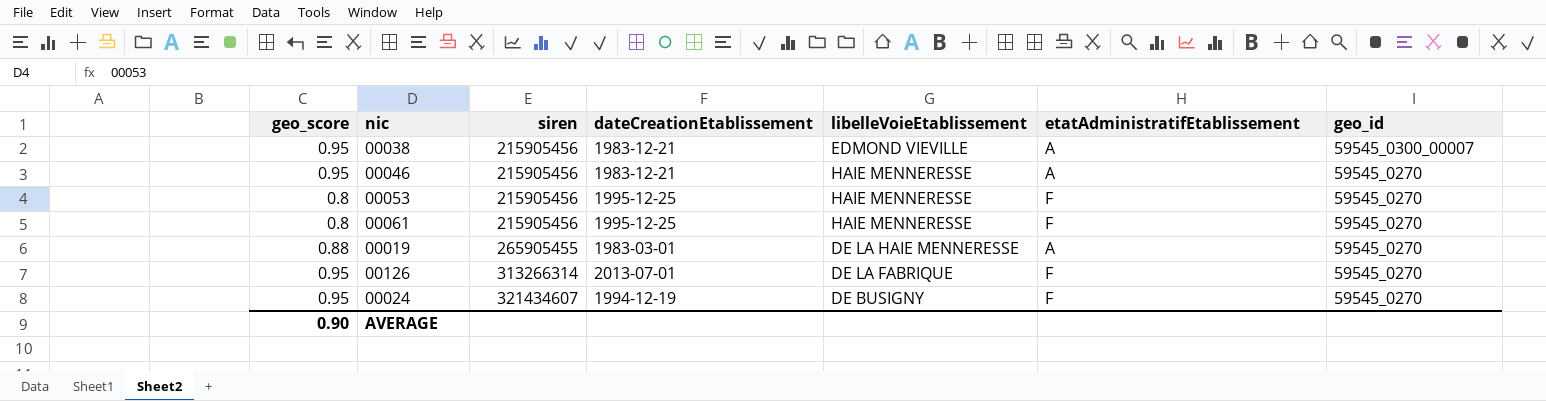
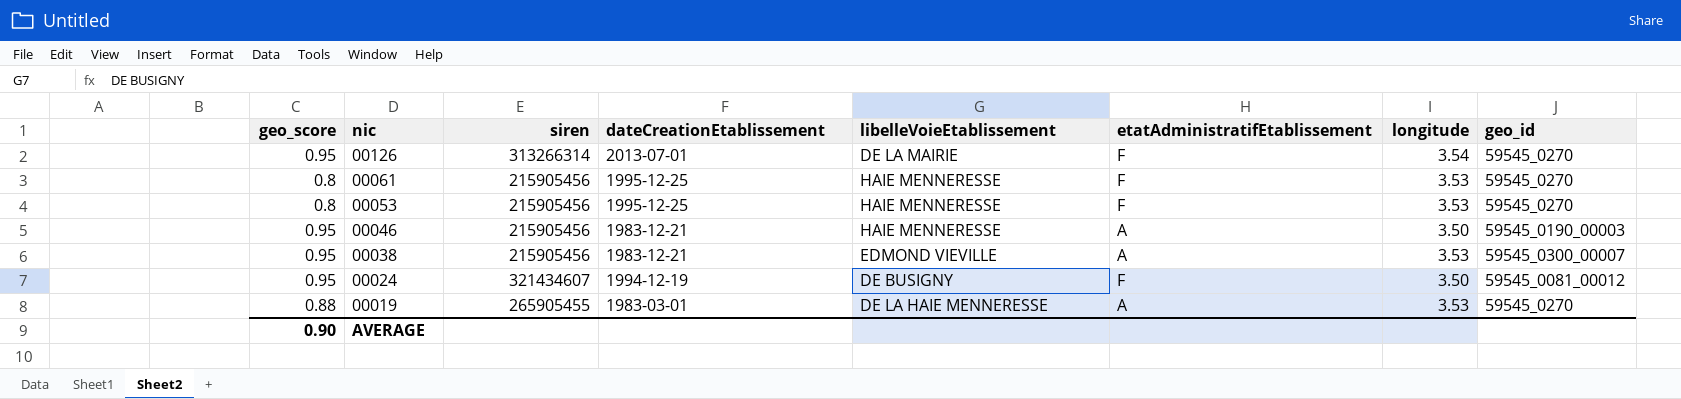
row order: siren ascending -> nic descending
column longitude | position: none -> 7
00126 | libelleVoieEtablissement: DE LA FABRIQUE -> DE LA MAIRIE
00046 | geo_id: 59545_0270 -> 59545_0190_00003
00024 | geo_id: 59545_0270 -> 59545_0081_00012

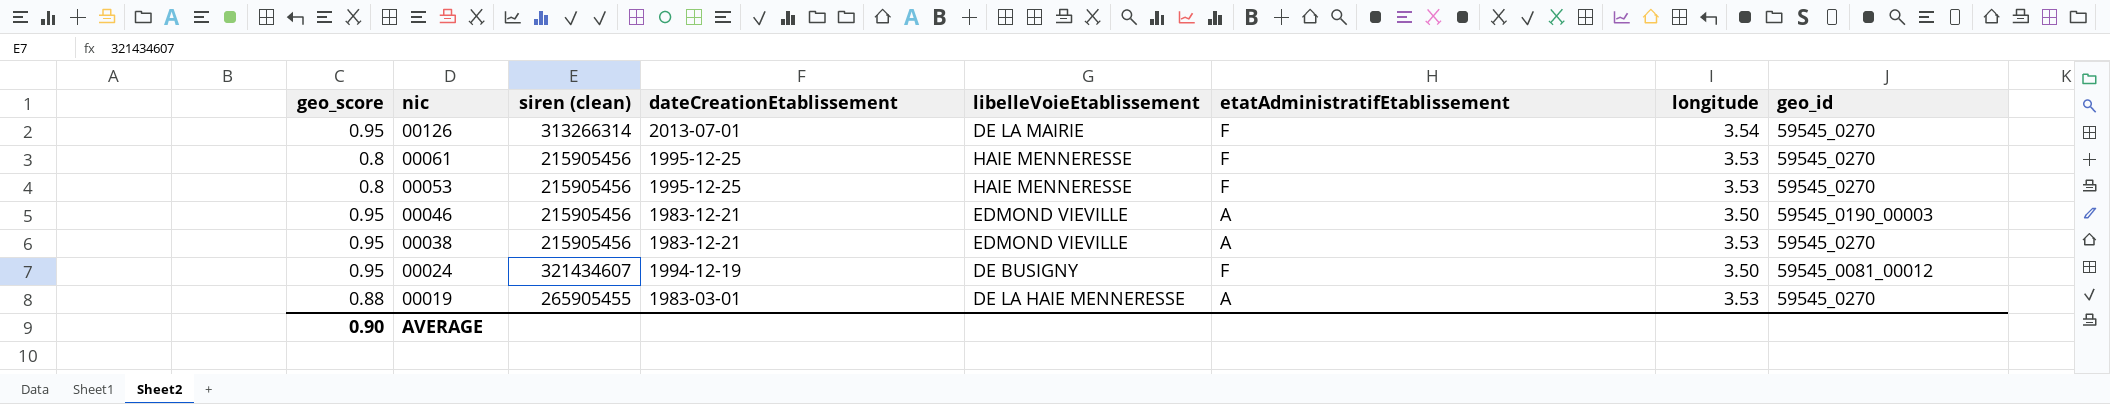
column name: siren -> siren (clean)
00046 | libelleVoieEtablissement: HAIE MENNERESSE -> EDMOND VIEVILLE
00038 | geo_id: 59545_0300_00007 -> 59545_0270

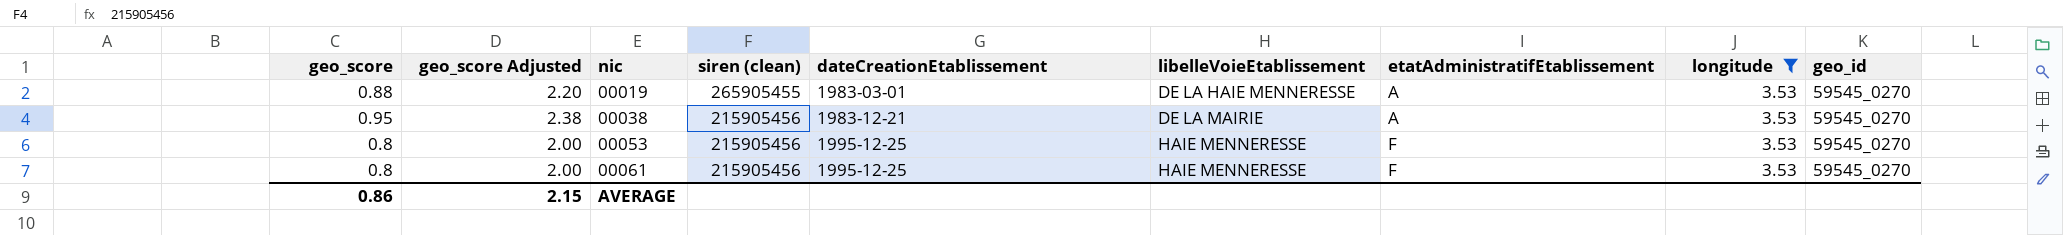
filter: none -> longitude = 3.53
row order: nic descending -> nic ascending
column geo_score Adjusted | formula: none -> [geo_score] * 2.5
00038 | libelleVoieEtablissement: EDMOND VIEVILLE -> DE LA MAIRIE
AVERAGE | geo_score: 0.90 -> 0.86

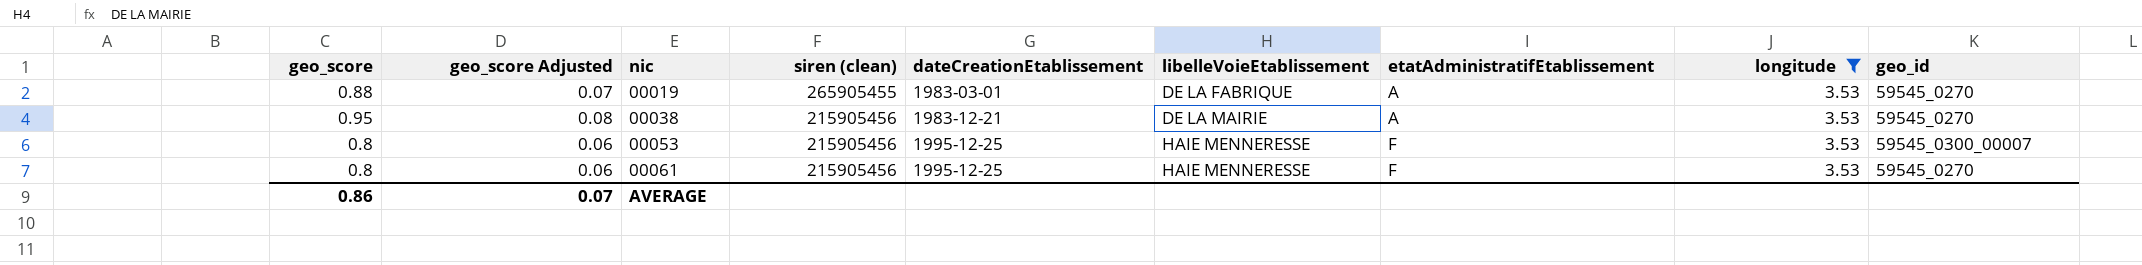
column geo_score Adjusted | formula: [geo_score] * 2.5 -> [geo_score] * 0.08
00019 | libelleVoieEtablissement: DE LA HAIE MENNERESSE -> DE LA FABRIQUE
00053 | geo_id: 59545_0270 -> 59545_0300_00007
AVERAGE | geo_score Adjusted: 2.15 -> 0.07

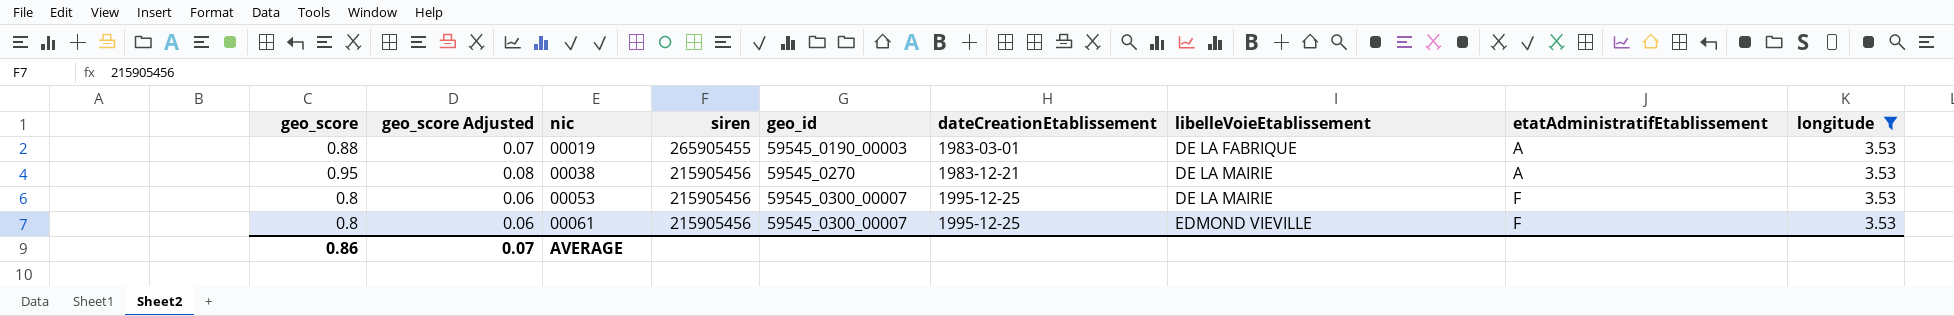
column name: siren (clean) -> siren
column geo_id | position: 9 -> 5
00019 | geo_id: 59545_0270 -> 59545_0190_00003
00053 | libelleVoieEtablissement: HAIE MENNERESSE -> DE LA MAIRIE
00061 | geo_id: 59545_0270 -> 59545_0300_00007
00061 | libelleVoieEtablissement: HAIE MENNERESSE -> EDMOND VIEVILLE

